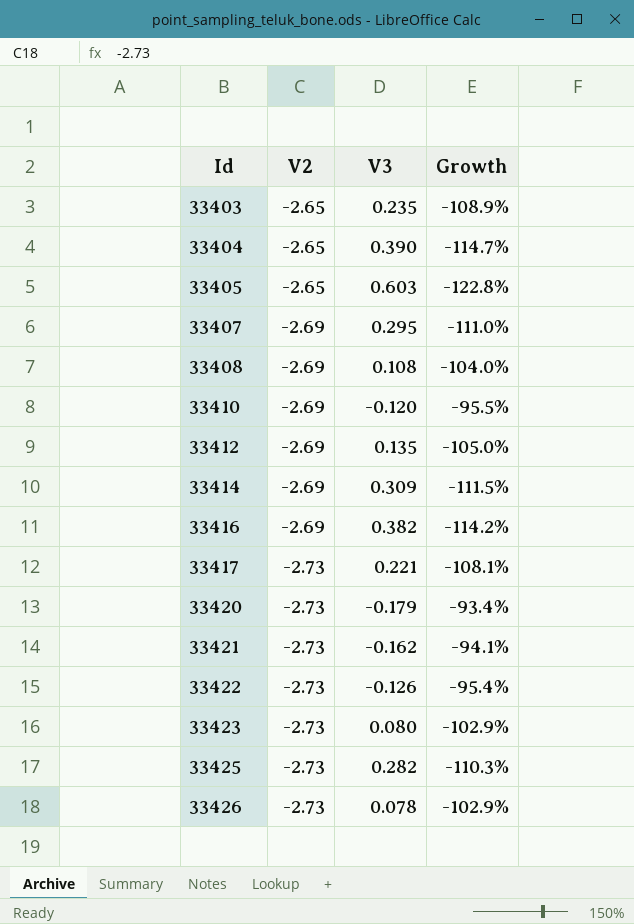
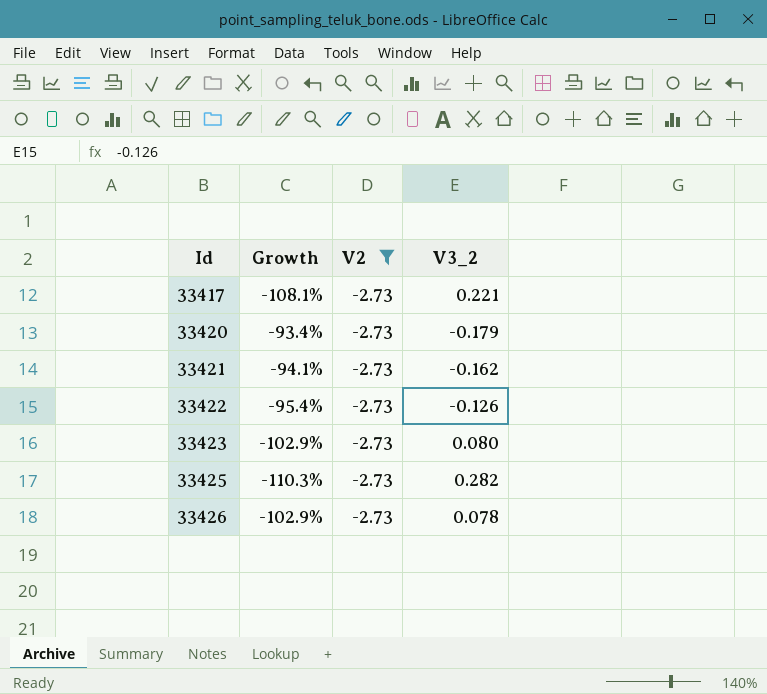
filter: none -> V2 = -2.73
column Growth | position: 4 -> 2
column name: V3 -> V3_2

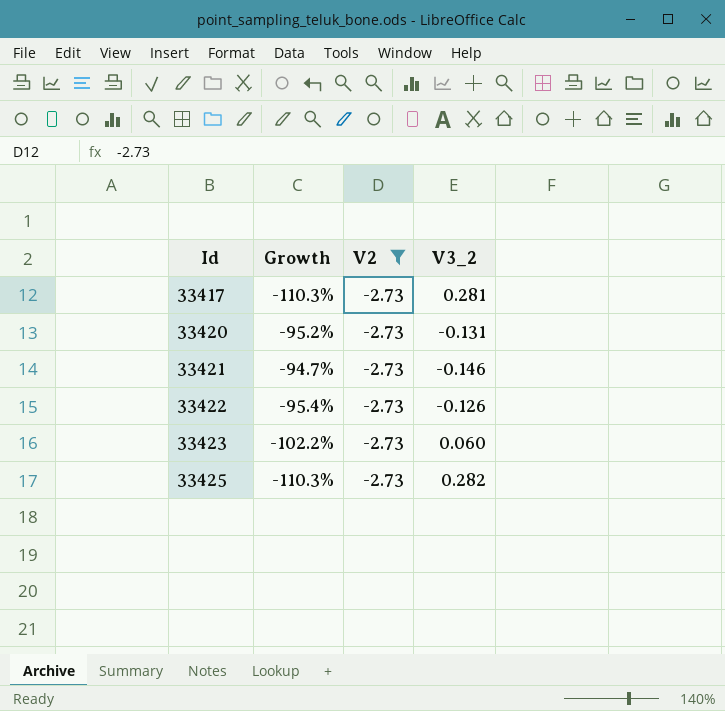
row 33426: -102.9% | -2.73 | 0.078 -> none
33417 | Growth: -108.1% -> -110.3%
33417 | V3_2: 0.221 -> 0.281
33420 | Growth: -93.4% -> -95.2%
33420 | V3_2: -0.179 -> -0.131
33421 | Growth: -94.1% -> -94.7%
33421 | V3_2: -0.162 -> -0.146
33423 | Growth: -102.9% -> -102.2%
33423 | V3_2: 0.080 -> 0.060

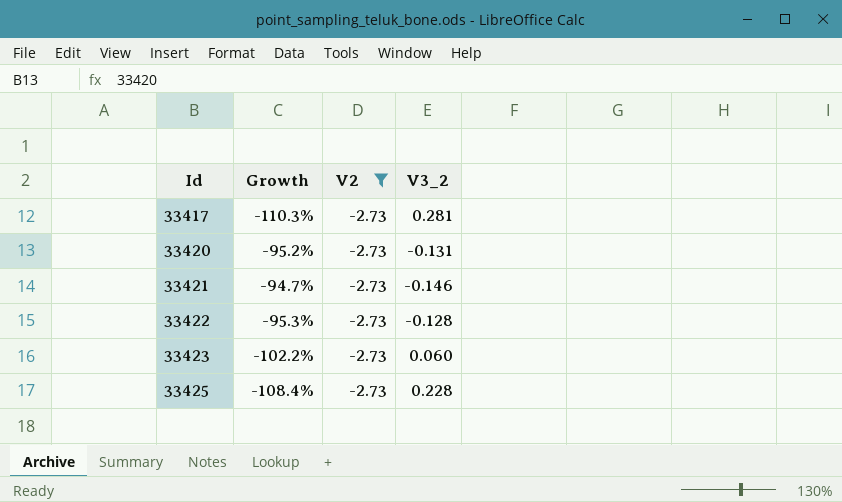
33422 | Growth: -95.4% -> -95.3%
33422 | V3_2: -0.126 -> -0.128
33425 | Growth: -110.3% -> -108.4%
33425 | V3_2: 0.282 -> 0.228

